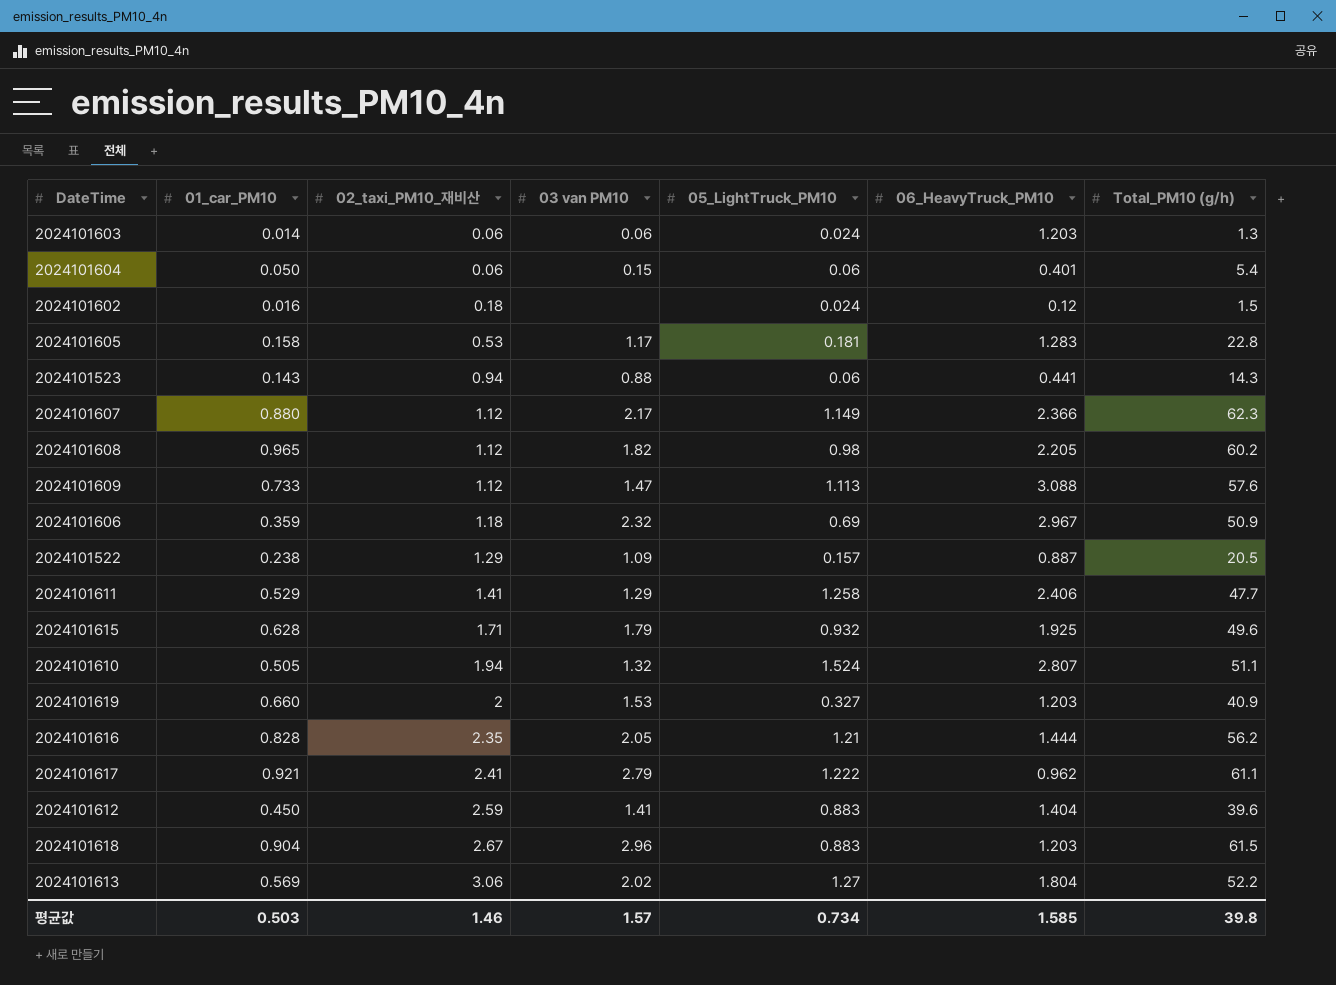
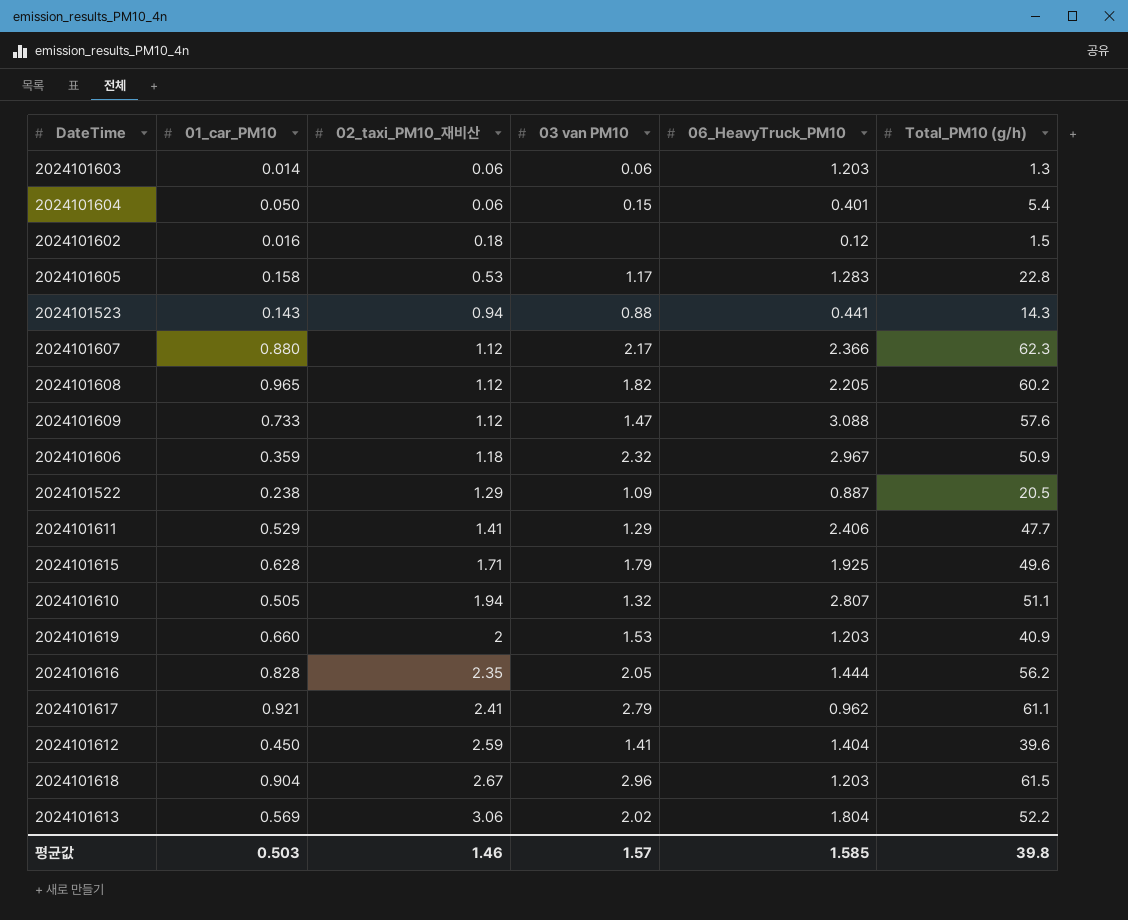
column 05_LightTruck_PM10 | position: 5 -> none

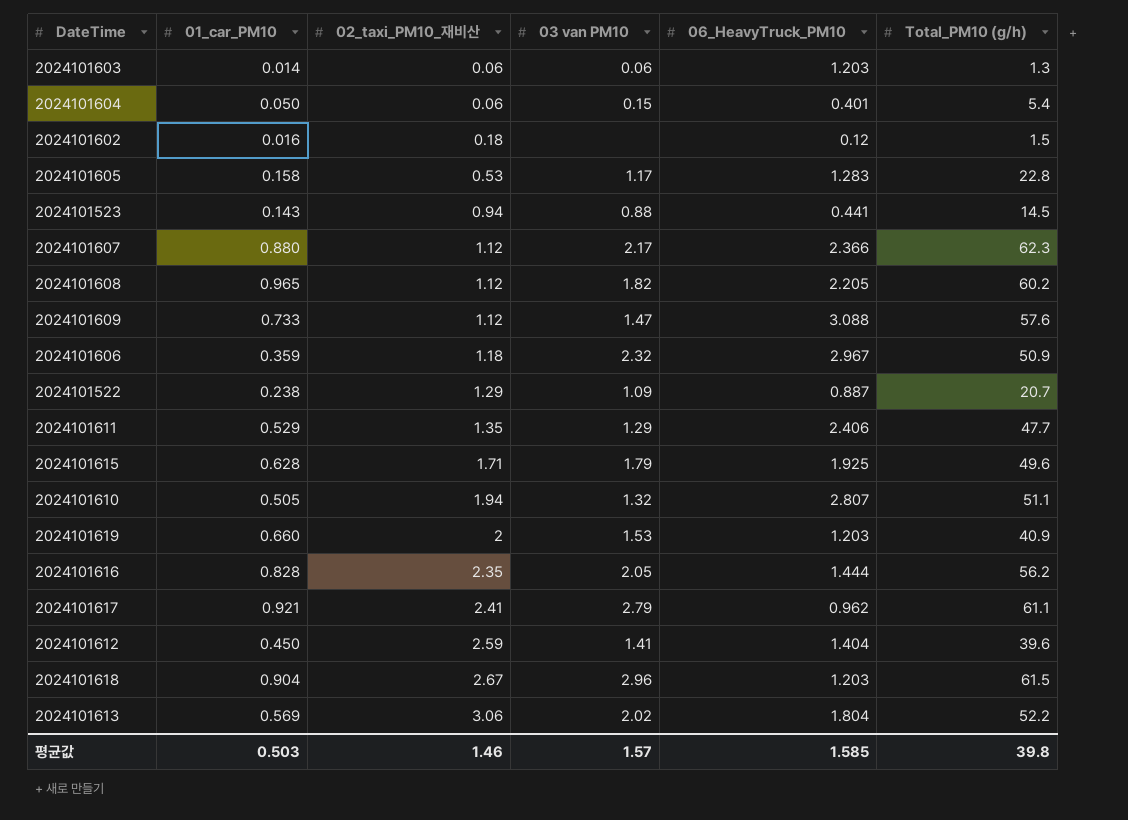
2024101523 | Total_PM10 (g/h): 14.3 -> 14.5
2024101522 | Total_PM10 (g/h): 20.5 -> 20.7
2024101611 | 02_taxi_PM10_재비산: 1.41 -> 1.35

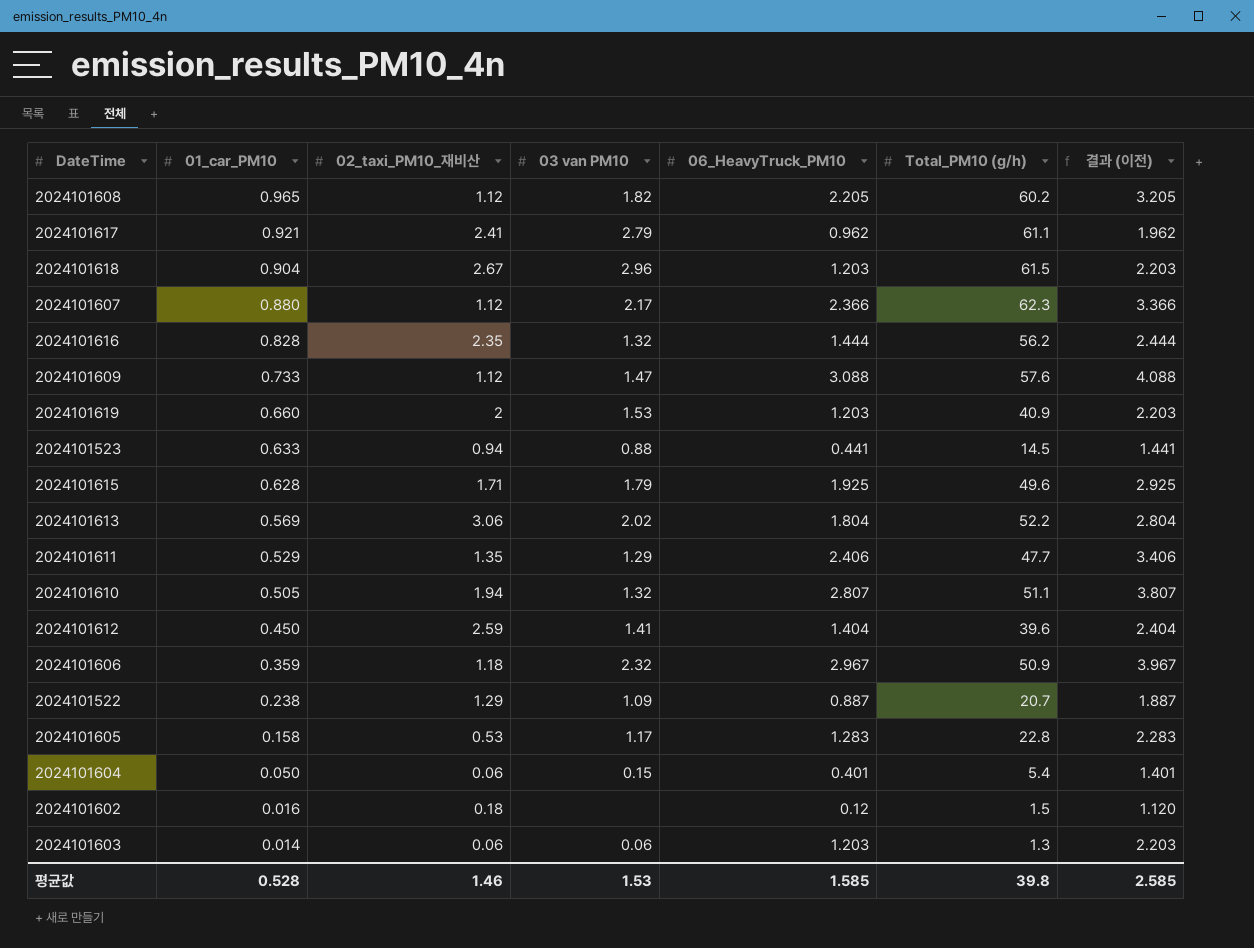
row order: 02_taxi_PM10_재비산 ascending -> 01_car_PM10 descending
column 결과 (이전) | formula: none -> [06_HeavyTruck_PM10] + 1
2024101616 | 03 van PM10: 2.05 -> 1.32
2024101523 | 01_car_PM10: 0.143 -> 0.633
평균값 | 01_car_PM10: 0.503 -> 0.528
평균값 | 03 van PM10: 1.57 -> 1.53

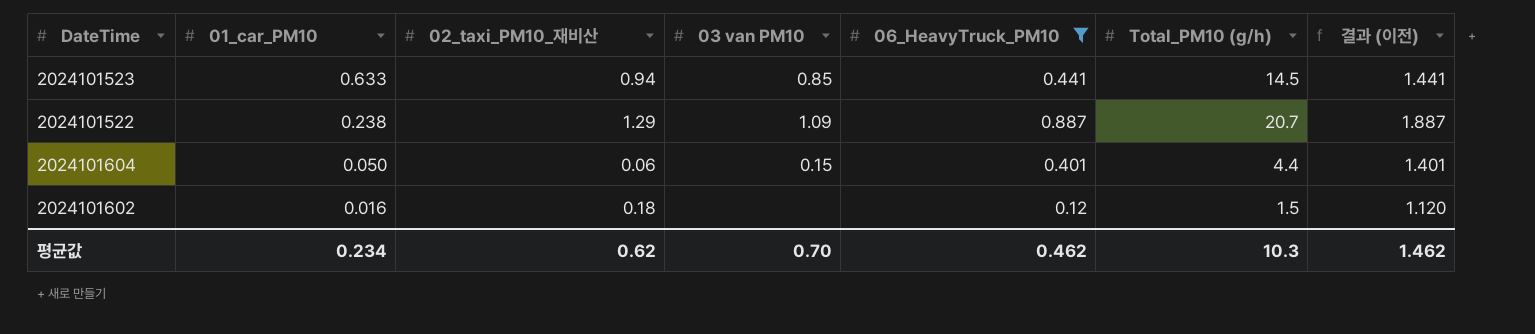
filter: none -> 06_HeavyTruck_PM10 <= 0.887
2024101523 | 03 van PM10: 0.88 -> 0.85
2024101604 | Total_PM10 (g/h): 5.4 -> 4.4
평균값 | 01_car_PM10: 0.528 -> 0.234
평균값 | 02_taxi_PM10_재비산: 1.46 -> 0.62
평균값 | 03 van PM10: 1.53 -> 0.70
평균값 | 06_HeavyTruck_PM10: 1.585 -> 0.462
평균값 | Total_PM10 (g/h): 39.8 -> 10.3
평균값 | 결과 (이전): 2.585 -> 1.462

